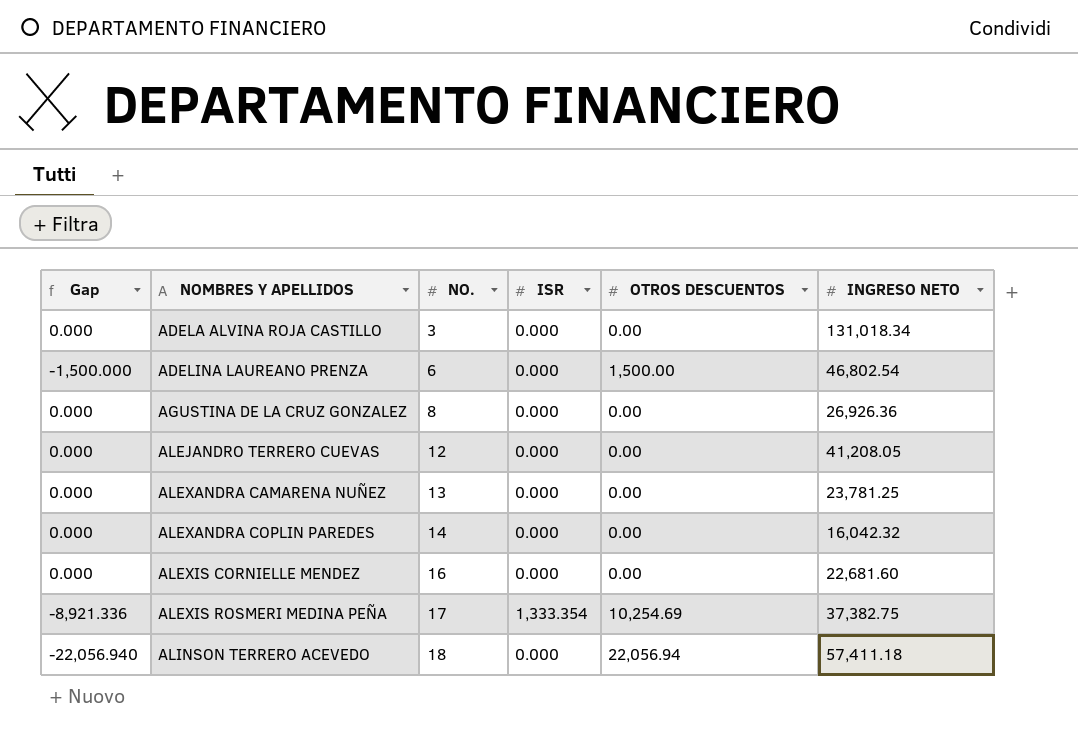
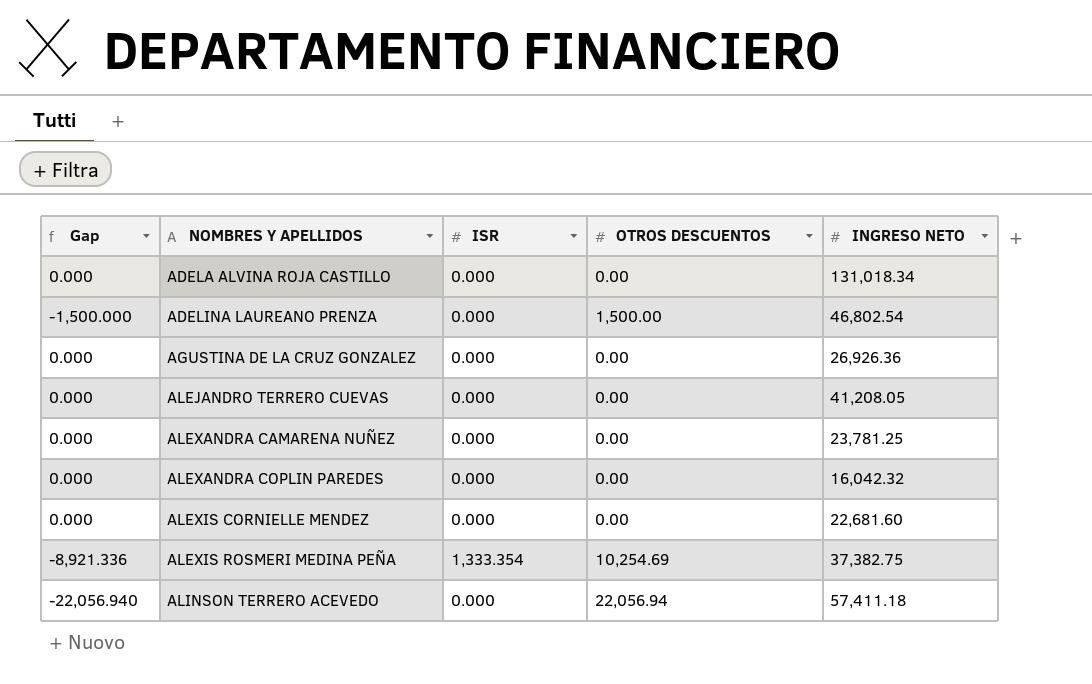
column NO. | position: 3 -> none

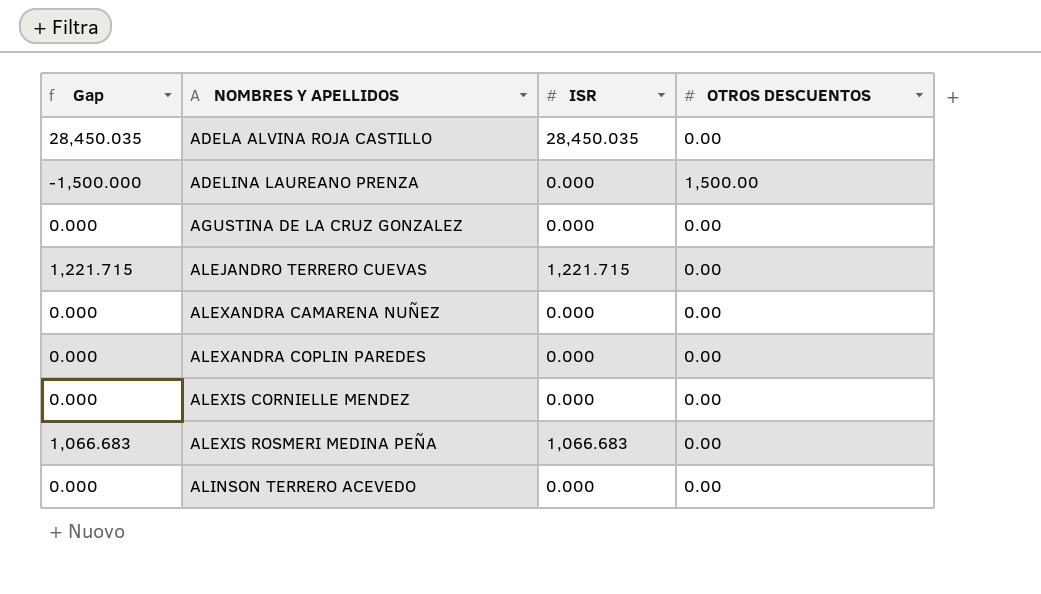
column INGRESO NETO | position: 5 -> none
ADELA ALVINA ROJA CASTILLO | Gap: 0.000 -> 28,450.035
ADELA ALVINA ROJA CASTILLO | ISR: 0.000 -> 28,450.035
ALEJANDRO TERRERO CUEVAS | Gap: 0.000 -> 1,221.715
ALEJANDRO TERRERO CUEVAS | ISR: 0.000 -> 1,221.715
ALEXIS ROSMERI MEDINA PEÑA | Gap: -8,921.336 -> 1,066.683
ALEXIS ROSMERI MEDINA PEÑA | ISR: 1,333.354 -> 1,066.683
ALEXIS ROSMERI MEDINA PEÑA | OTROS DESCUENTOS: 10,254.69 -> 0.00
ALINSON TERRERO ACEVEDO | Gap: -22,056.940 -> 0.000
ALINSON TERRERO ACEVEDO | OTROS DESCUENTOS: 22,056.94 -> 0.00

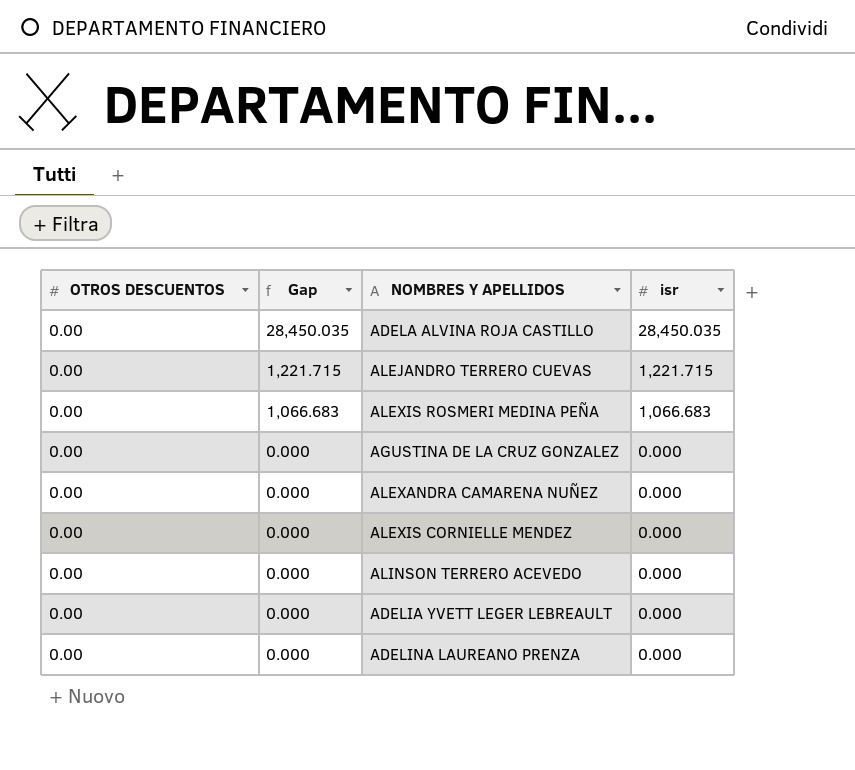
row order: NOMBRES Y APELLIDOS ascending -> Gap descending
column OTROS DESCUENTOS | position: 4 -> 1
column name: ISR -> isr
row ALEXANDRA COPLIN PAREDES: 0.000 | 0.000 | 0.00 -> none
row ADELIA YVETT LEGER LEBREAULT: none -> 0.00 | 0.000 | 0.000
ADELINA LAUREANO PRENZA | OTROS DESCUENTOS: 1,500.00 -> 0.00
ADELINA LAUREANO PRENZA | Gap: -1,500.000 -> 0.000

